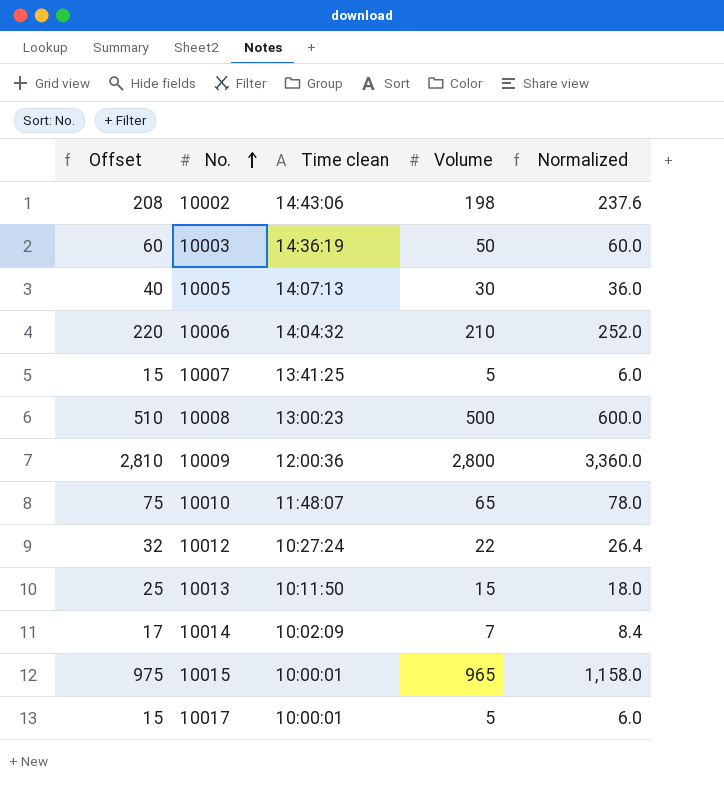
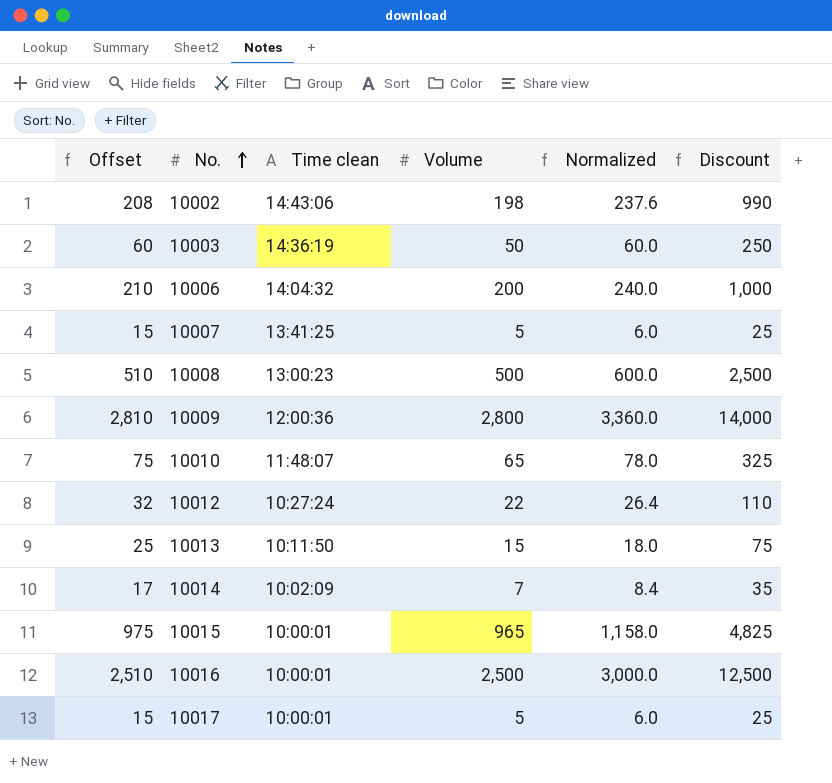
column Discount | formula: none -> [Volume] * 5
row 10005: 40 | 14:07:13 | 30 | 36.0 -> none
10006 | Offset: 220 -> 210
10006 | Volume: 210 -> 200
10006 | Normalized: 252.0 -> 240.0
row 10016: none -> 2,510 | 10:00:01 | 2,500 | 3,000.0 | 12,500

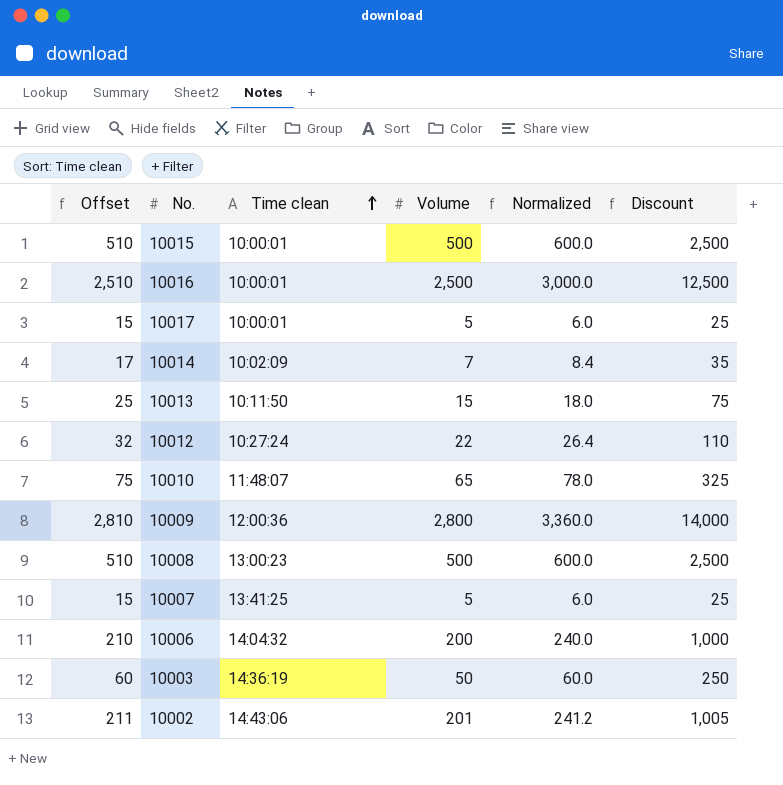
row order: No. ascending -> Time clean ascending
10015 | Offset: 975 -> 510
10015 | Volume: 965 -> 500
10015 | Normalized: 1,158.0 -> 600.0
10015 | Discount: 4,825 -> 2,500
10002 | Offset: 208 -> 211
10002 | Volume: 198 -> 201
10002 | Normalized: 237.6 -> 241.2
10002 | Discount: 990 -> 1,005

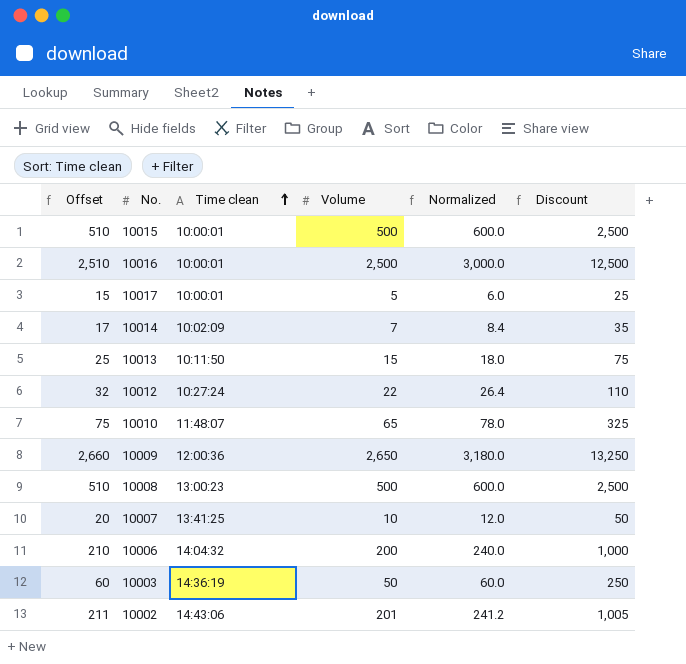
10009 | Offset: 2,810 -> 2,660
10009 | Volume: 2,800 -> 2,650
10009 | Normalized: 3,360.0 -> 3,180.0
10009 | Discount: 14,000 -> 13,250
10007 | Offset: 15 -> 20
10007 | Volume: 5 -> 10
10007 | Normalized: 6.0 -> 12.0
10007 | Discount: 25 -> 50

